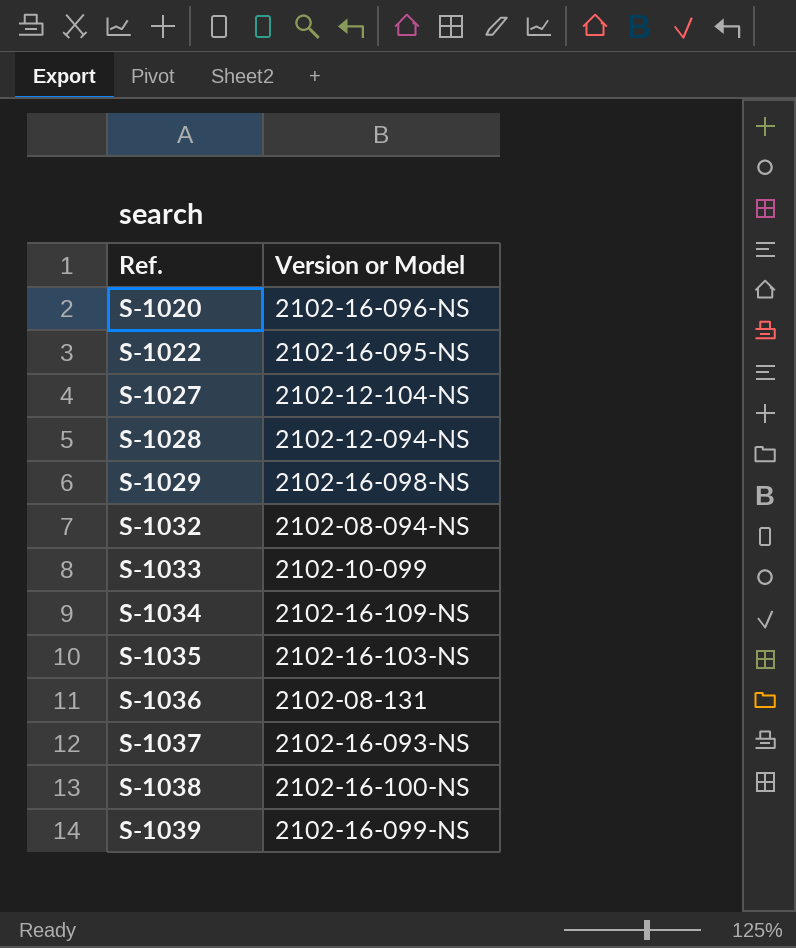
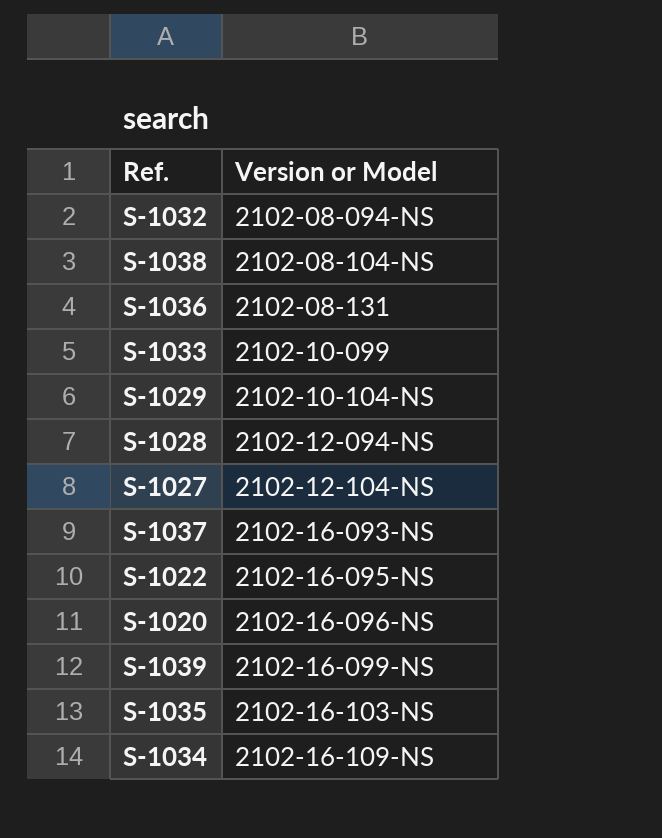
row order: Ref. ascending -> Version or Model ascending
S-1038 | Version or Model: 2102-16-100-NS -> 2102-08-104-NS
S-1029 | Version or Model: 2102-16-098-NS -> 2102-10-104-NS

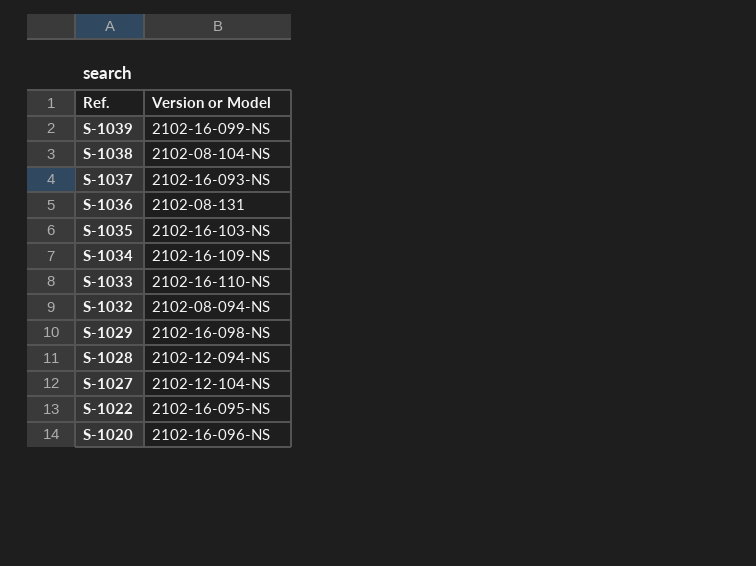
row order: Version or Model ascending -> Ref. descending
S-1033 | Version or Model: 2102-10-099 -> 2102-16-110-NS
S-1029 | Version or Model: 2102-10-104-NS -> 2102-16-098-NS

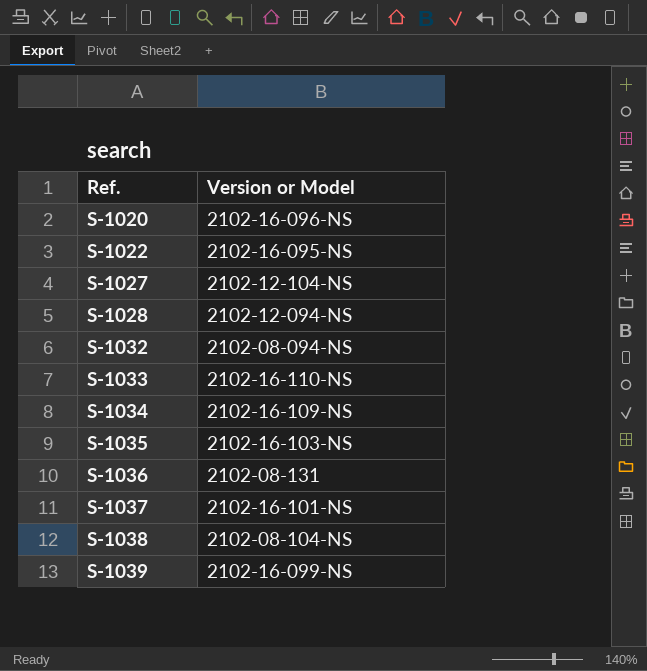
row order: Ref. descending -> Ref. ascending
row S-1029: 2102-16-098-NS -> none
S-1037 | Version or Model: 2102-16-093-NS -> 2102-16-101-NS

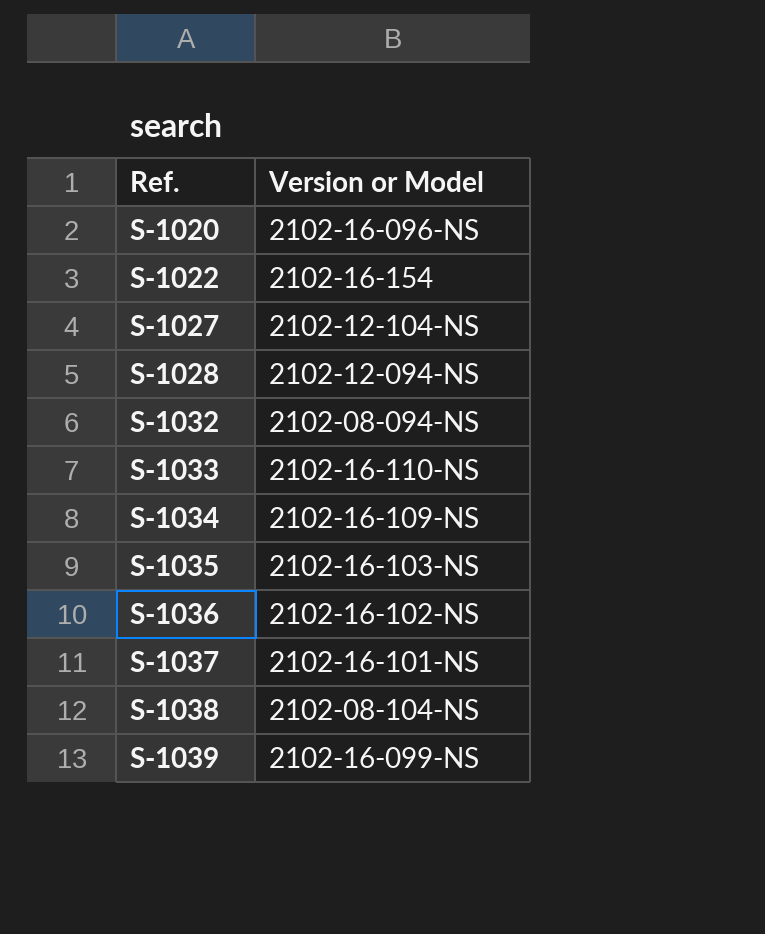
S-1022 | Version or Model: 2102-16-095-NS -> 2102-16-154
S-1036 | Version or Model: 2102-08-131 -> 2102-16-102-NS

